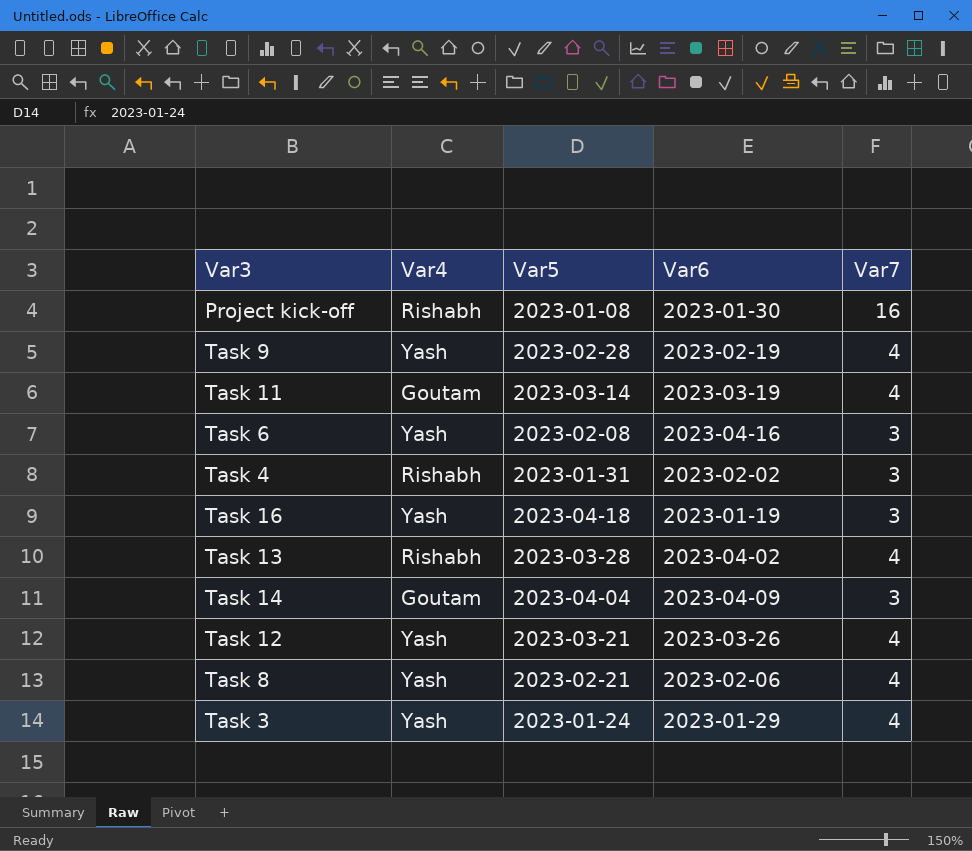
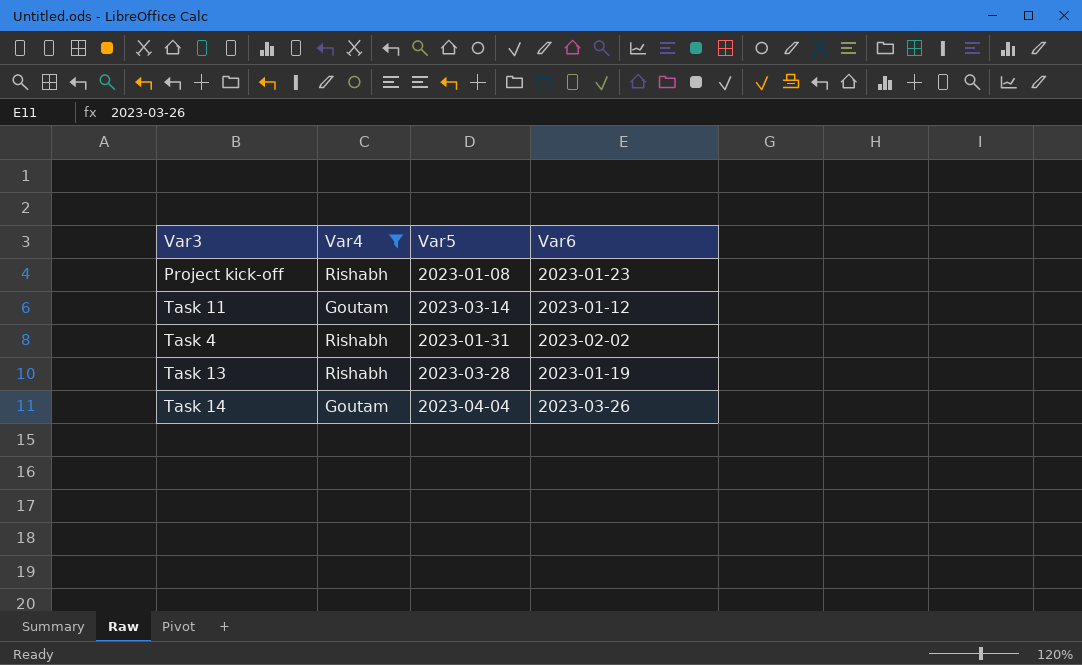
filter: none -> Var4 != Yash
column Var7 | position: 5 -> none
Project kick-off | Var6: 2023-01-30 -> 2023-01-23
Task 11 | Var6: 2023-03-19 -> 2023-01-12
Task 13 | Var6: 2023-04-02 -> 2023-01-19
Task 14 | Var6: 2023-04-09 -> 2023-03-26

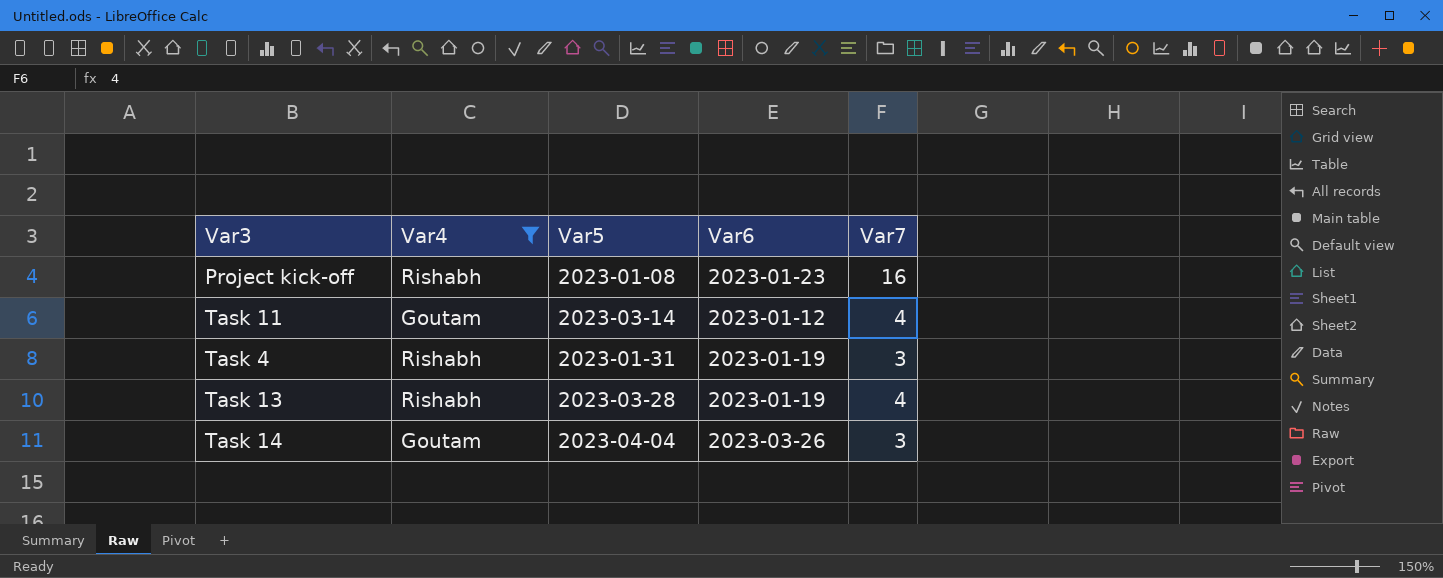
column Var7 | position: none -> 5
Task 4 | Var6: 2023-02-02 -> 2023-01-19

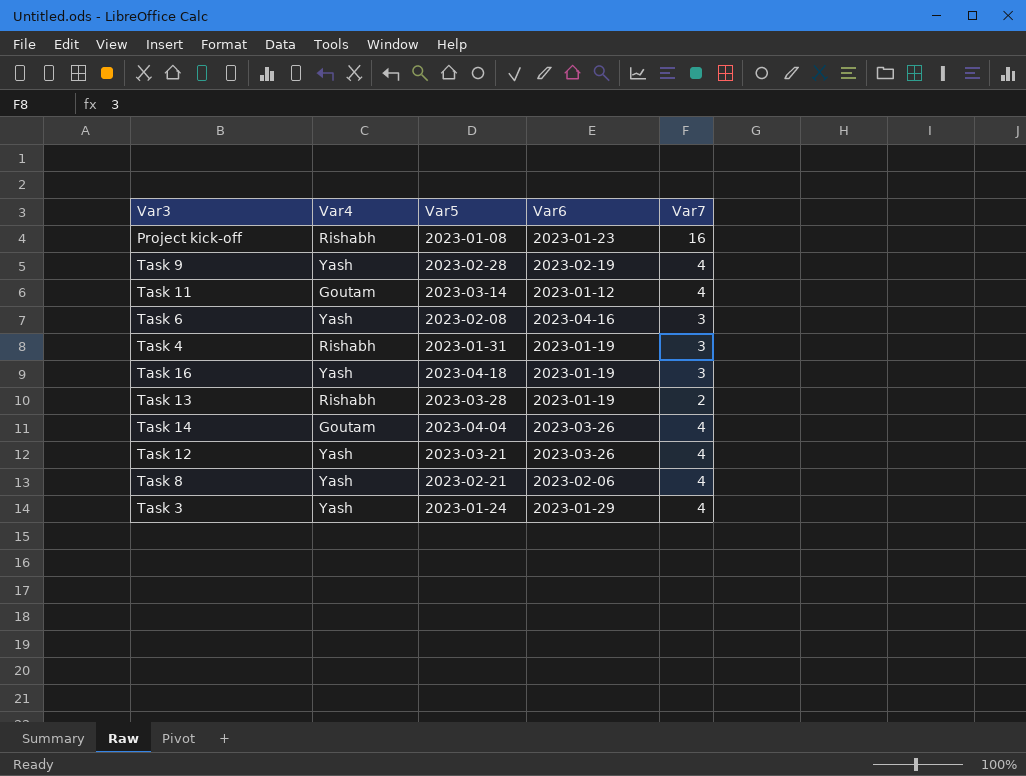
filter: Var4 != Yash -> none
Task 13 | Var7: 4 -> 2
Task 14 | Var7: 3 -> 4

